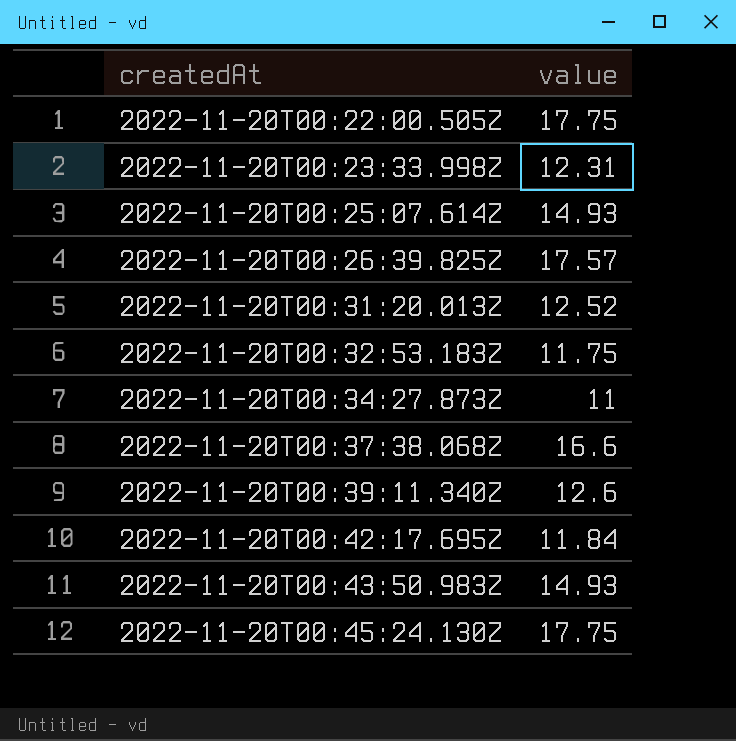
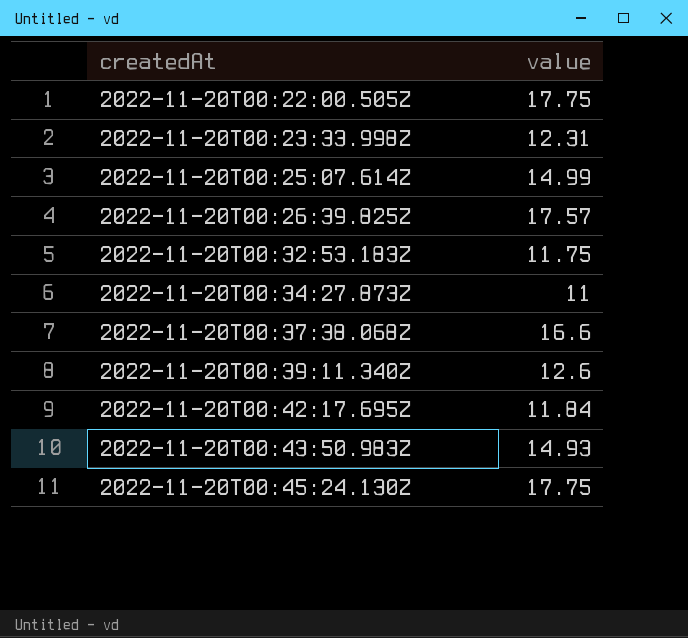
row 2022-11-20T00:31:20.013Z: 12.52 -> none
2022-11-20T00:25:07.614Z | value: 14.93 -> 14.99

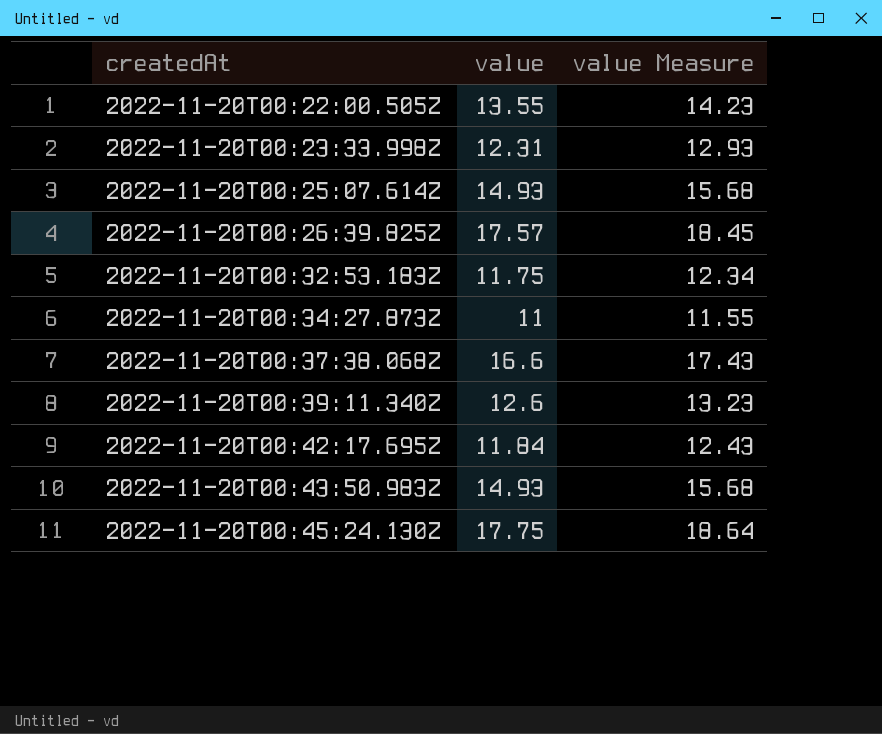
column value Measure | formula: none -> [value] * 1.05
2022-11-20T00:22:00.505Z | value: 17.75 -> 13.55
2022-11-20T00:25:07.614Z | value: 14.99 -> 14.93

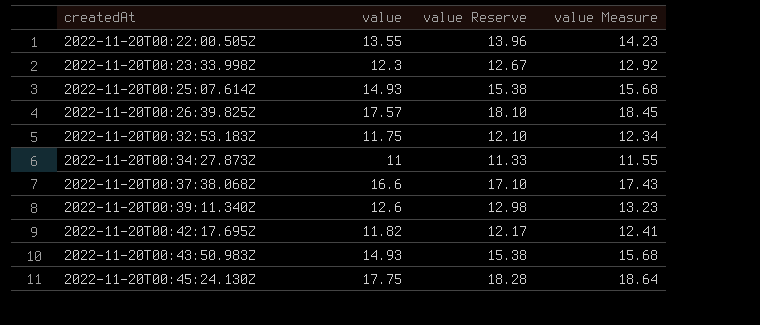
column value Reserve | formula: none -> [value] * 1.03
2022-11-20T00:23:33.998Z | value: 12.31 -> 12.3
2022-11-20T00:23:33.998Z | value Measure: 12.93 -> 12.92
2022-11-20T00:42:17.695Z | value: 11.84 -> 11.82
2022-11-20T00:42:17.695Z | value Measure: 12.43 -> 12.41

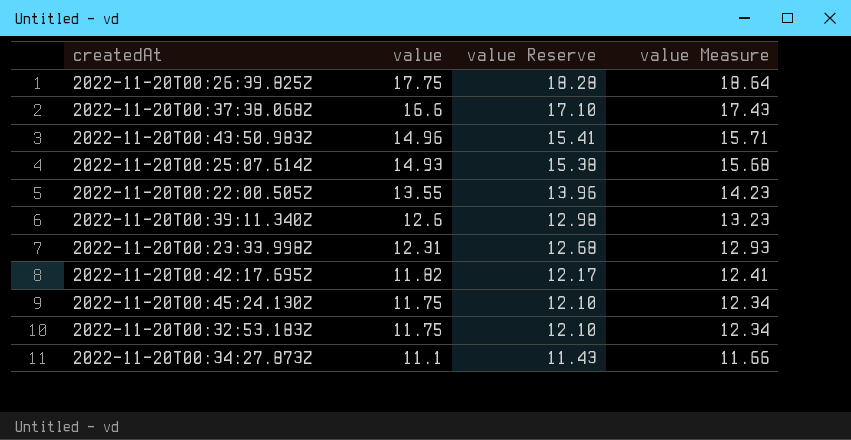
row order: createdAt ascending -> value descending
2022-11-20T00:26:39.825Z | value: 17.57 -> 17.75
2022-11-20T00:26:39.825Z | value Reserve: 18.10 -> 18.28
2022-11-20T00:26:39.825Z | value Measure: 18.45 -> 18.64
2022-11-20T00:43:50.983Z | value: 14.93 -> 14.96
2022-11-20T00:43:50.983Z | value Reserve: 15.38 -> 15.41
2022-11-20T00:43:50.983Z | value Measure: 15.68 -> 15.71
2022-11-20T00:23:33.998Z | value: 12.3 -> 12.31
2022-11-20T00:23:33.998Z | value Reserve: 12.67 -> 12.68
2022-11-20T00:23:33.998Z | value Measure: 12.92 -> 12.93
2022-11-20T00:45:24.130Z | value: 17.75 -> 11.75
2022-11-20T00:45:24.130Z | value Reserve: 18.28 -> 12.10
2022-11-20T00:45:24.130Z | value Measure: 18.64 -> 12.34
2022-11-20T00:34:27.873Z | value: 11 -> 11.1
2022-11-20T00:34:27.873Z | value Reserve: 11.33 -> 11.43
2022-11-20T00:34:27.873Z | value Measure: 11.55 -> 11.66

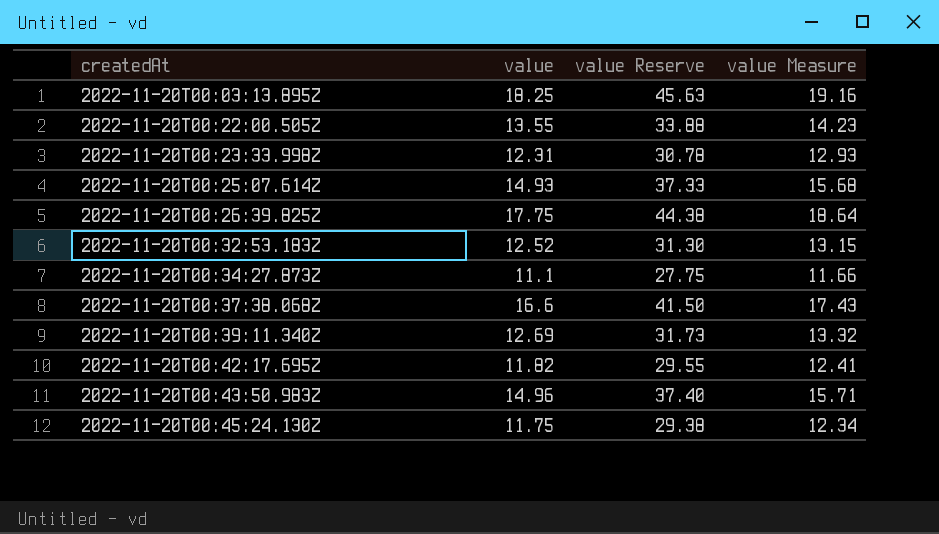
row order: value descending -> createdAt ascending
column value Reserve | formula: [value] * 1.03 -> [value] * 2.5
row 2022-11-20T00:03:13.895Z: none -> 18.25 | 45.63 | 19.16
2022-11-20T00:32:53.183Z | value: 11.75 -> 12.52
2022-11-20T00:32:53.183Z | value Measure: 12.34 -> 13.15
2022-11-20T00:39:11.340Z | value: 12.6 -> 12.69
2022-11-20T00:39:11.340Z | value Measure: 13.23 -> 13.32

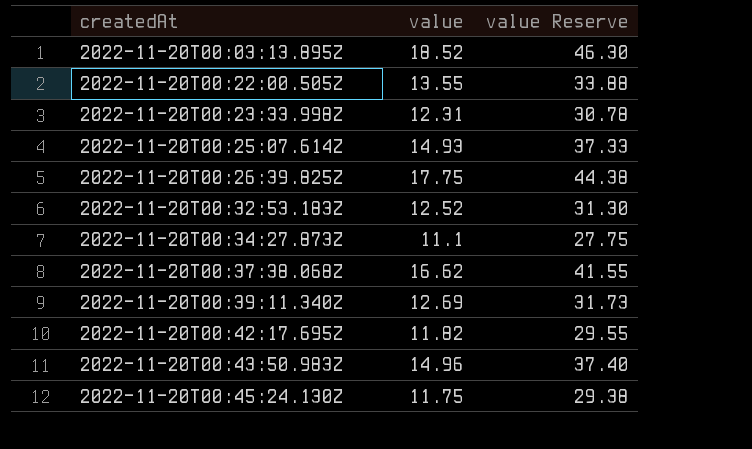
column value Measure | formula: [value] * 1.05 -> none
2022-11-20T00:03:13.895Z | value: 18.25 -> 18.52
2022-11-20T00:03:13.895Z | value Reserve: 45.63 -> 46.30
2022-11-20T00:37:38.068Z | value: 16.6 -> 16.62
2022-11-20T00:37:38.068Z | value Reserve: 41.50 -> 41.55

